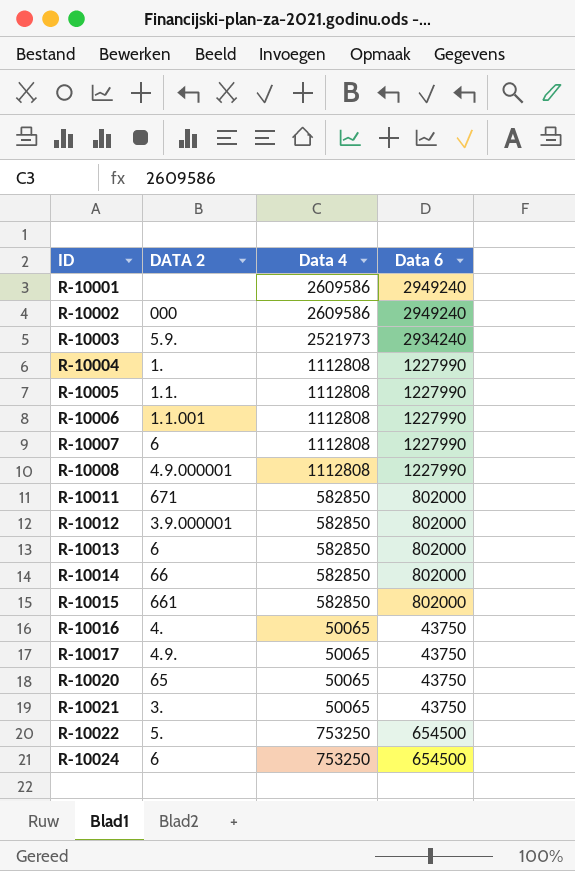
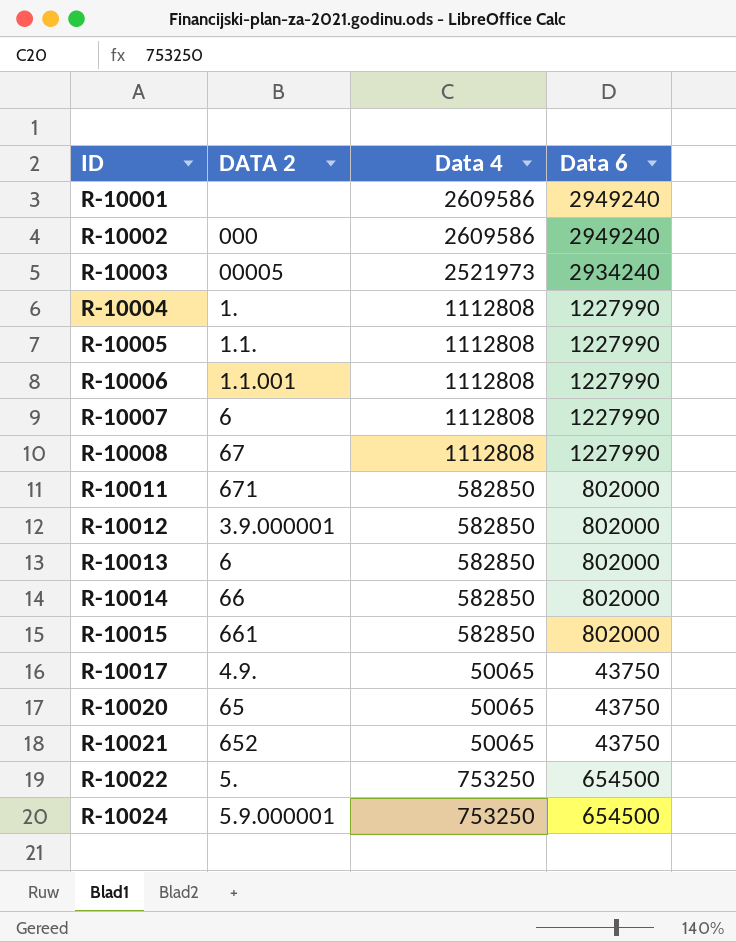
row R-10016: 4. | 50065 | 43750 -> none
R-10003 | DATA 2: 5.9. -> 00005
R-10008 | DATA 2: 4.9.000001 -> 67
R-10021 | DATA 2: 3. -> 652
R-10024 | DATA 2: 6 -> 5.9.000001

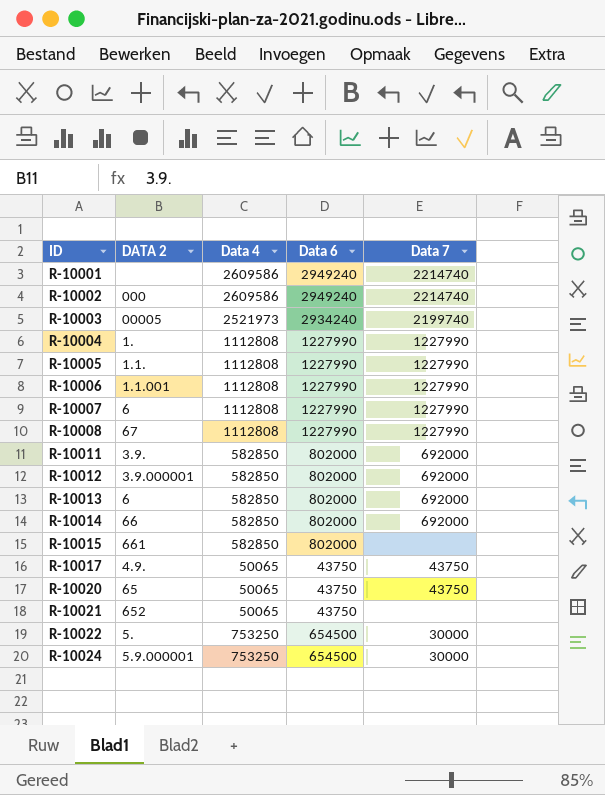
column Data 7 | position: none -> 5
R-10011 | DATA 2: 671 -> 3.9.

